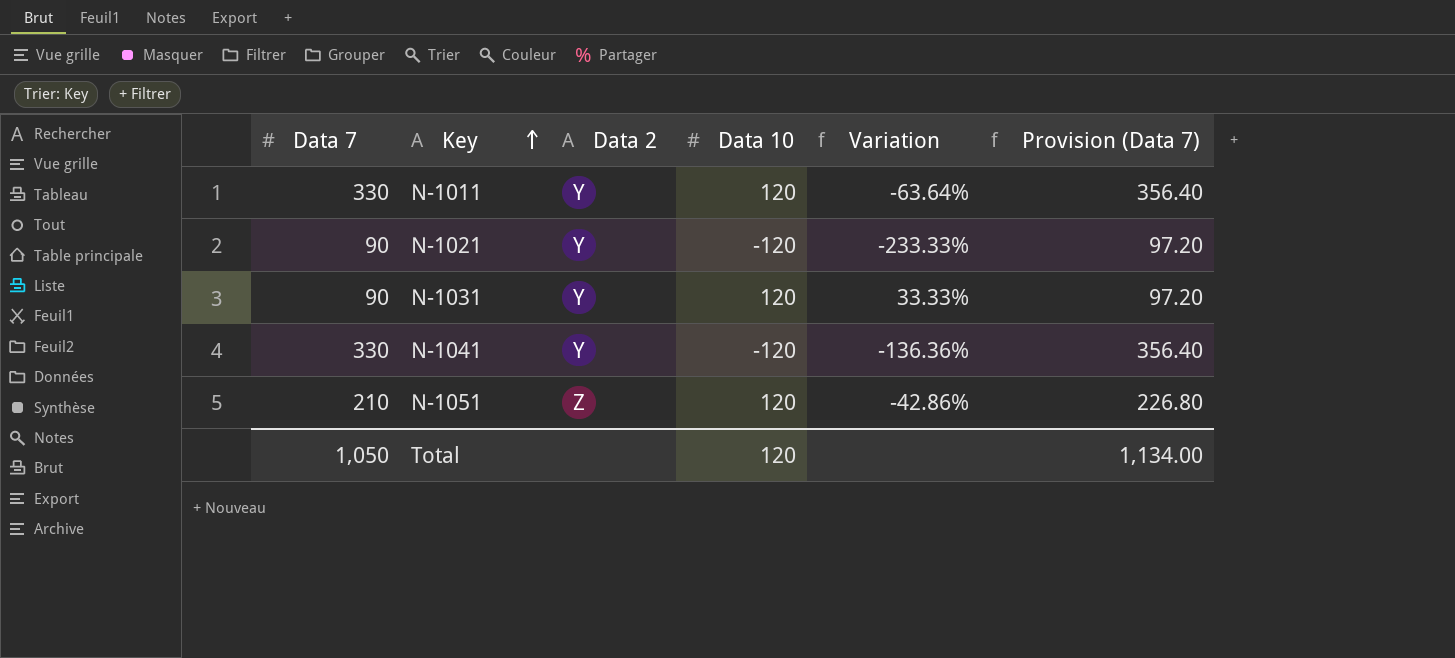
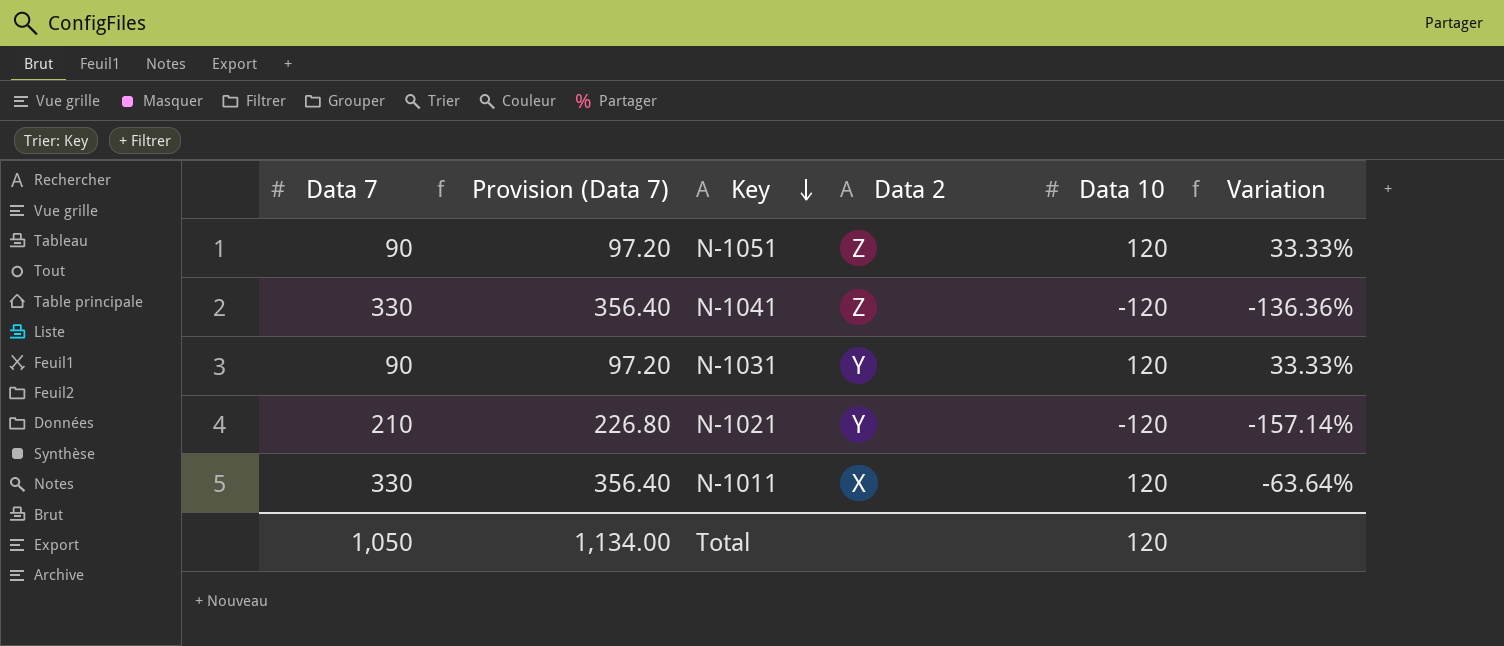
row order: Key ascending -> Key descending
column Provision (Data 7) | position: 6 -> 2
N-1051 | Data 7: 210 -> 90
N-1051 | Provision (Data 7): 226.80 -> 97.20
N-1051 | Variation: -42.86% -> 33.33%
N-1041 | Data 2: Y -> Z
N-1021 | Data 7: 90 -> 210
N-1021 | Provision (Data 7): 97.20 -> 226.80
N-1021 | Variation: -233.33% -> -157.14%
N-1011 | Data 2: Y -> X

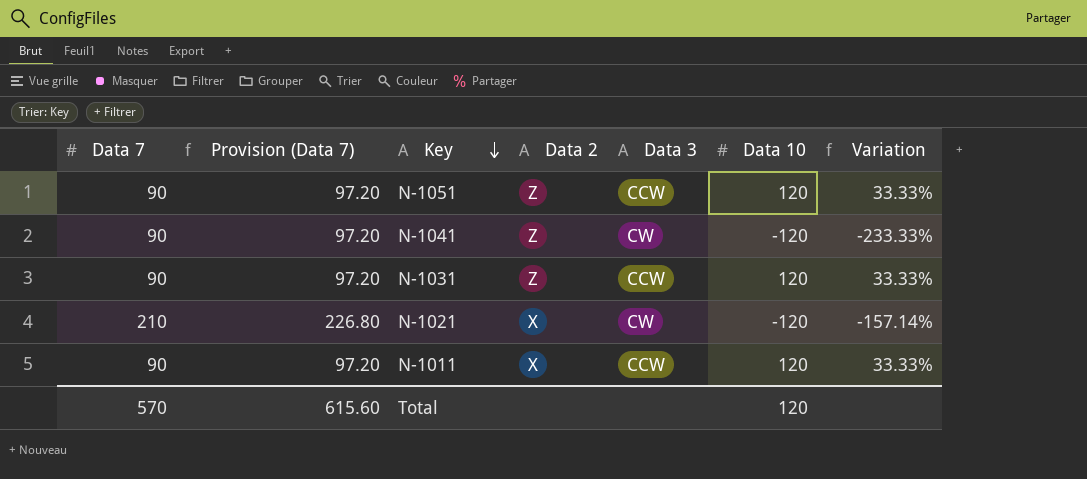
column Data 3 | position: none -> 5
N-1041 | Data 7: 330 -> 90
N-1041 | Provision (Data 7): 356.40 -> 97.20
N-1041 | Variation: -136.36% -> -233.33%
N-1031 | Data 2: Y -> Z
N-1021 | Data 2: Y -> X
N-1011 | Data 7: 330 -> 90
N-1011 | Provision (Data 7): 356.40 -> 97.20
N-1011 | Variation: -63.64% -> 33.33%
Total | Data 7: 1,050 -> 570
Total | Provision (Data 7): 1,134.00 -> 615.60

